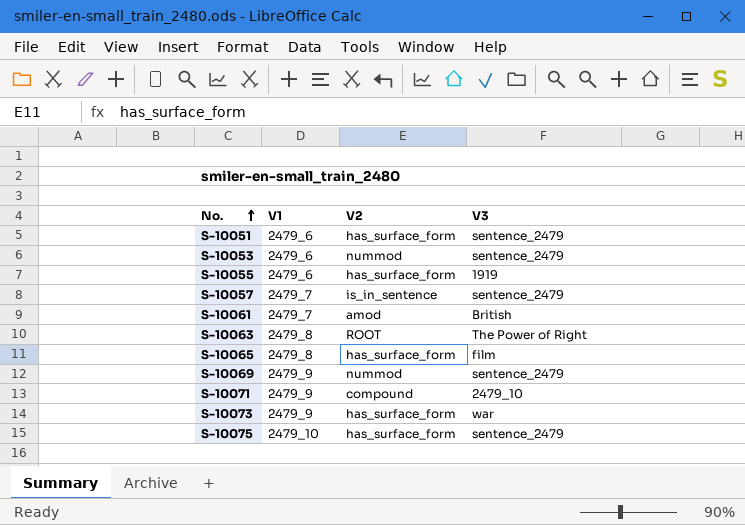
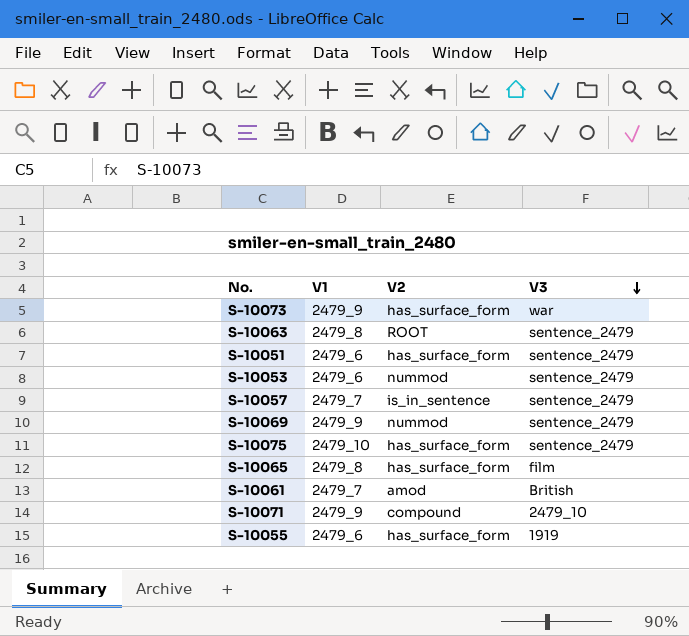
row order: No. ascending -> V3 descending
S-10063 | V3: The Power of Right -> sentence_2479

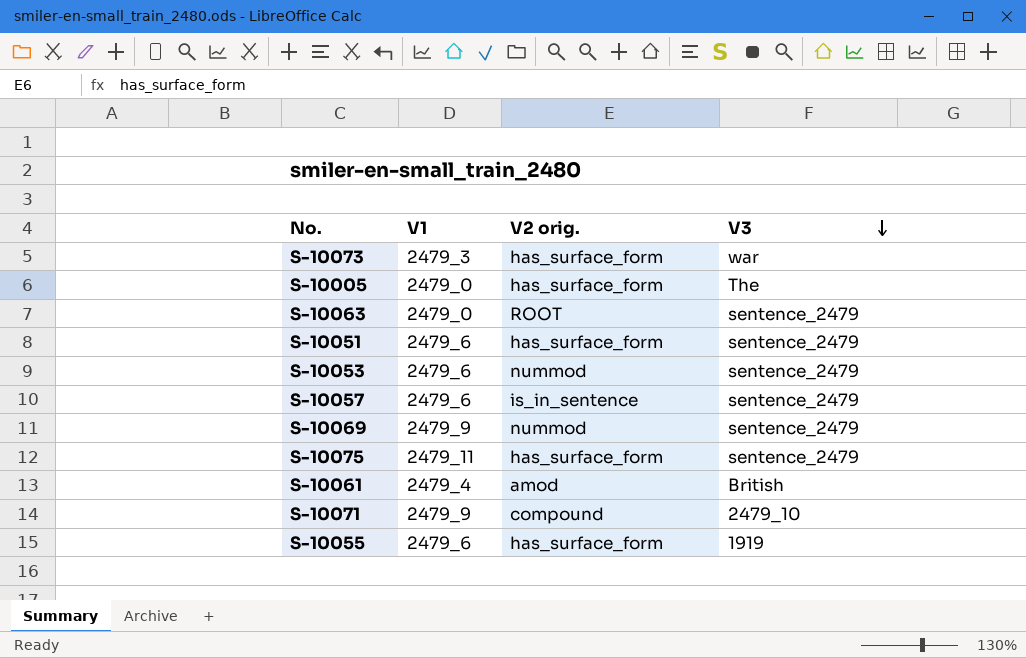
column name: V2 -> V2 orig.
row S-10065: 2479_8 | has_surface_form | film -> none
S-10073 | V1: 2479_9 -> 2479_3
row S-10005: none -> 2479_0 | has_surface_form | The
S-10063 | V1: 2479_8 -> 2479_0
S-10057 | V1: 2479_7 -> 2479_6
S-10075 | V1: 2479_10 -> 2479_11
S-10061 | V1: 2479_7 -> 2479_4

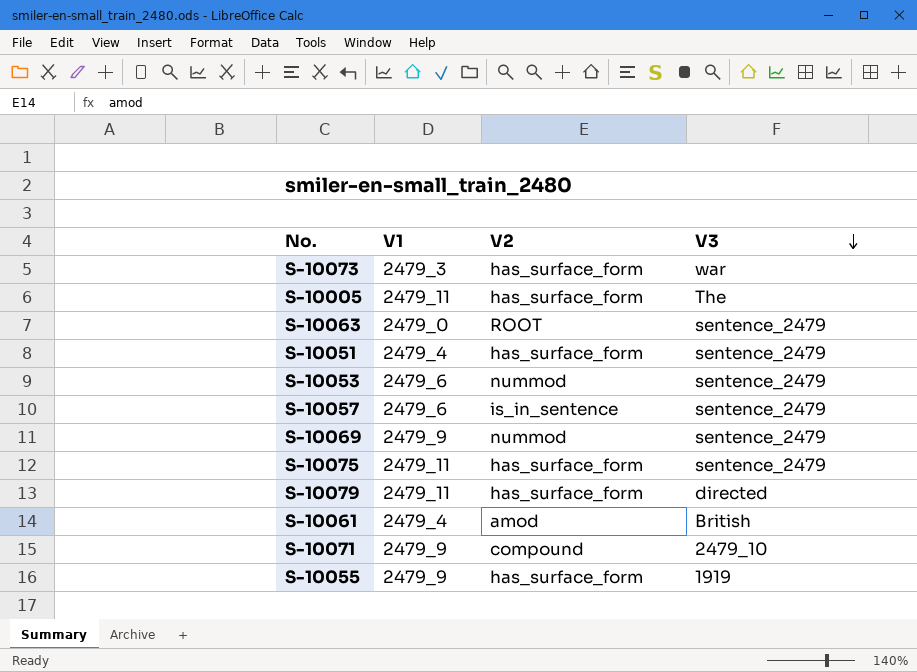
column name: V2 orig. -> V2
S-10005 | V1: 2479_0 -> 2479_11
S-10051 | V1: 2479_6 -> 2479_4
row S-10079: none -> 2479_11 | has_surface_form | directed
S-10055 | V1: 2479_6 -> 2479_9

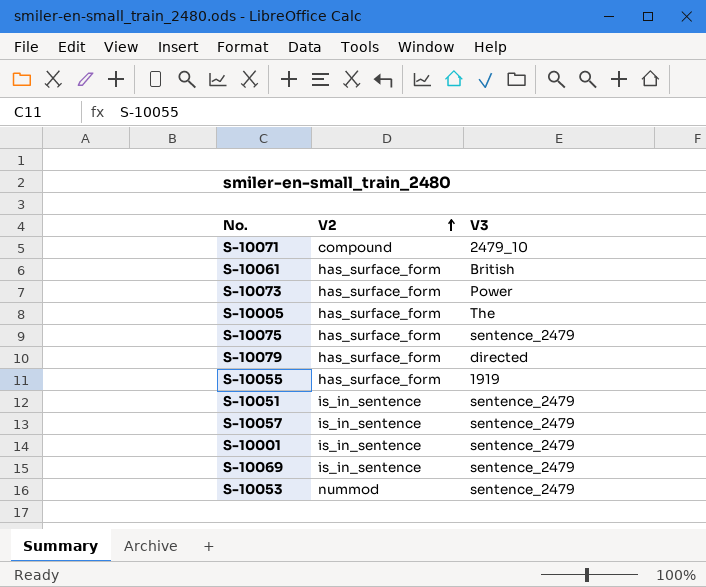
row order: V3 descending -> V2 ascending
column V1 | position: 2 -> none
row S-10063: 2479_0 | ROOT | sentence_2479 -> none
S-10061 | V2: amod -> has_surface_form
S-10073 | V3: war -> Power
S-10051 | V2: has_surface_form -> is_in_sentence
row S-10001: none -> is_in_sentence | sentence_2479
S-10069 | V2: nummod -> is_in_sentence

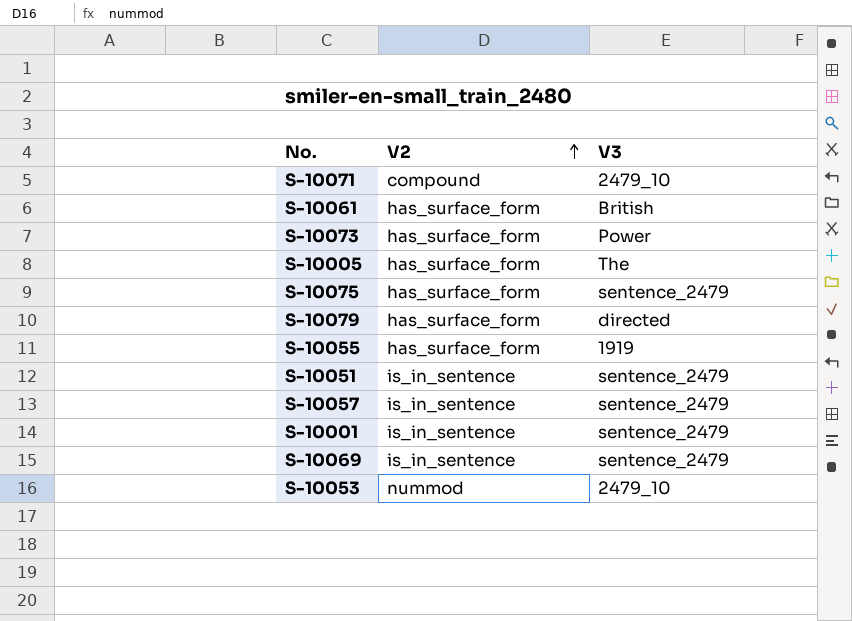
S-10053 | V3: sentence_2479 -> 2479_10

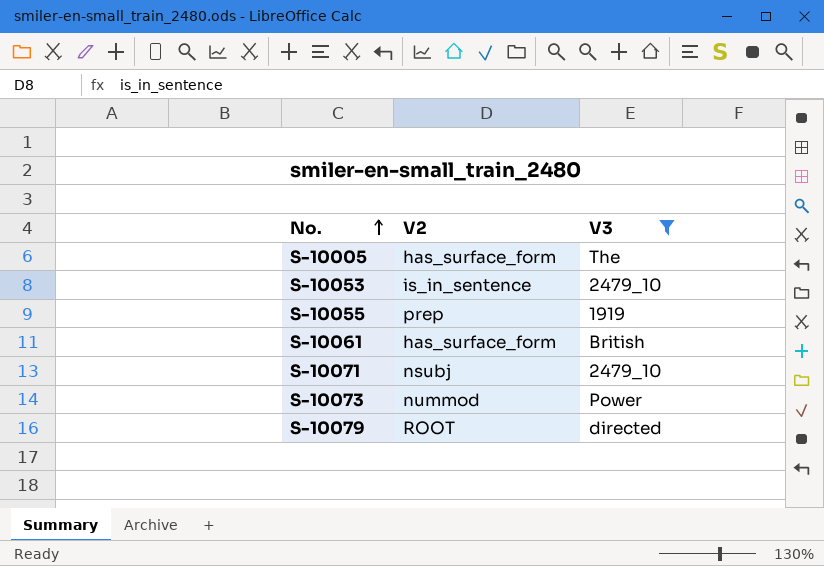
filter: none -> V3 != sentence_2479
row order: V2 ascending -> No. ascending
S-10053 | V2: nummod -> is_in_sentence
S-10055 | V2: has_surface_form -> prep
S-10071 | V2: compound -> nsubj
S-10073 | V2: has_surface_form -> nummod
S-10079 | V2: has_surface_form -> ROOT

